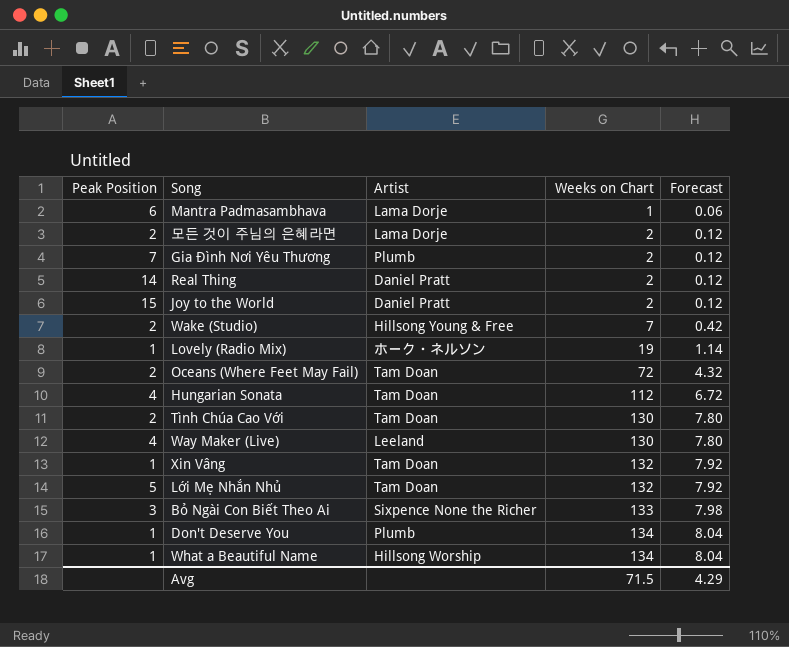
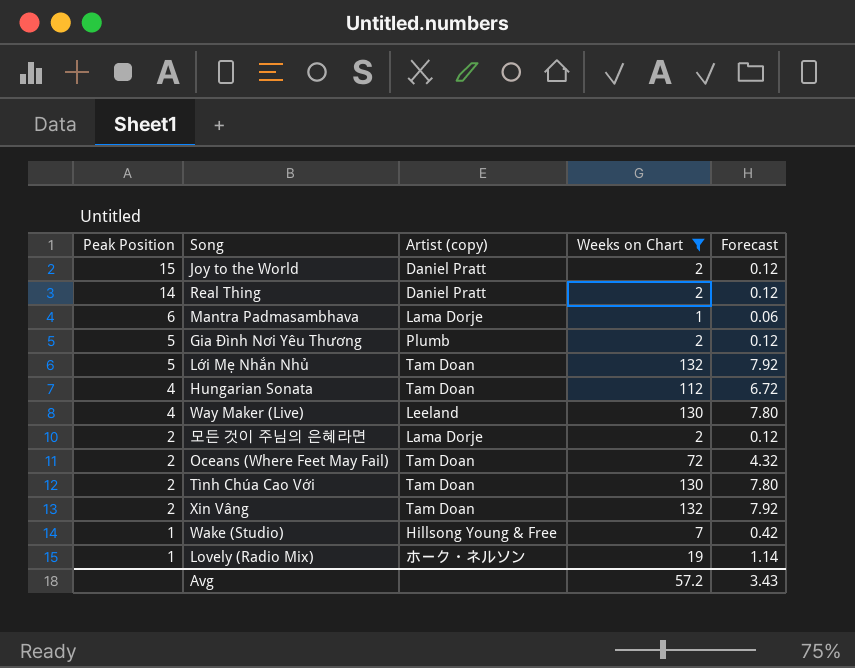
filter: none -> Weeks on Chart <= 132
row order: Weeks on Chart ascending -> Peak Position descending
column name: Artist -> Artist (copy)
Gia Đình Nơi Yêu Thương | Peak Position: 7 -> 5
Xin Vâng | Peak Position: 1 -> 2
Wake (Studio) | Peak Position: 2 -> 1
Avg | Weeks on Chart: 71.5 -> 57.2
Avg | Forecast: 4.29 -> 3.43

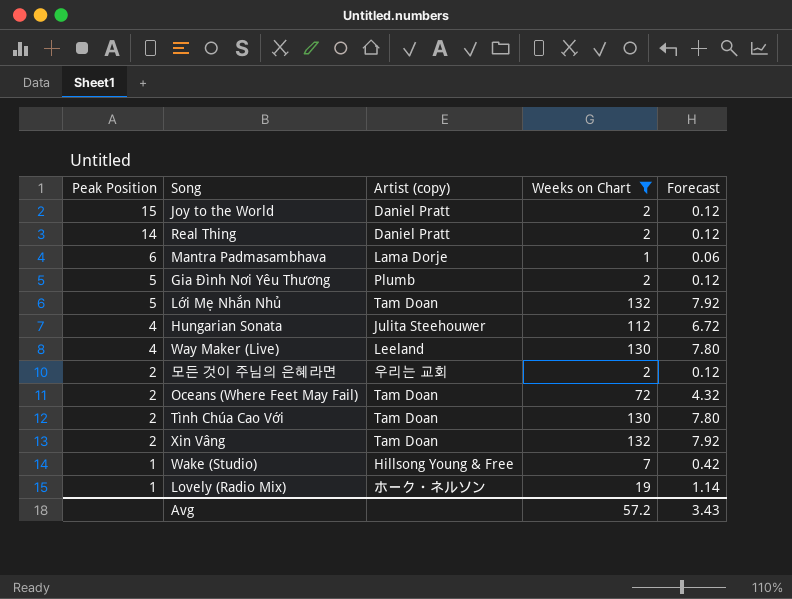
Hungarian Sonata | Artist (copy): Tam Doan -> Julita Steehouwer
모든 것이 주님의 은혜라면 | Artist (copy): Lama Dorje -> 우리는 교회

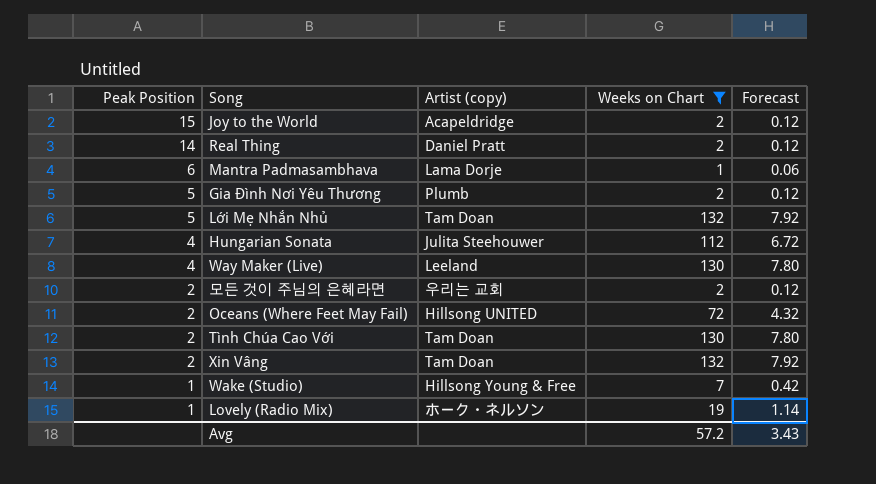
Joy to the World | Artist (copy): Daniel Pratt -> Acapeldridge
Oceans (Where Feet May Fail) | Artist (copy): Tam Doan -> Hillsong UNITED

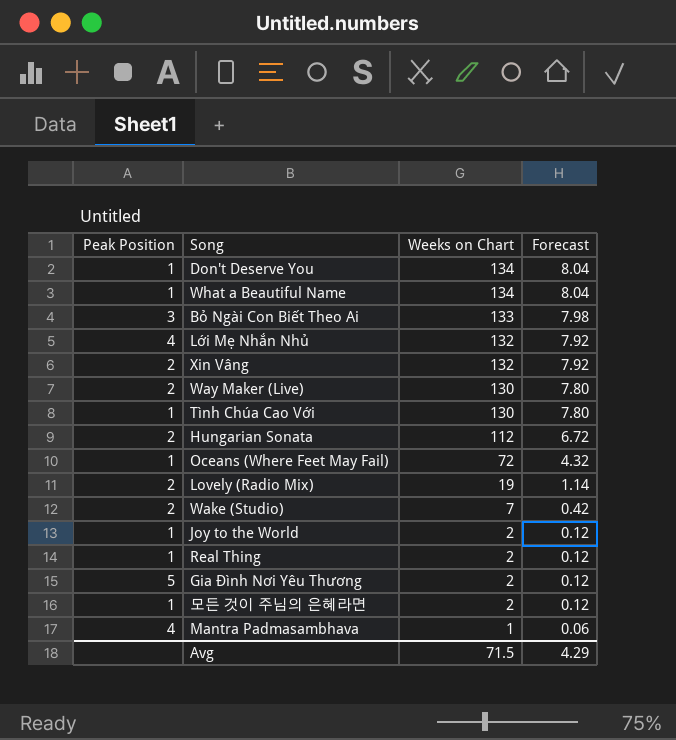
filter: Weeks on Chart <= 132 -> none
row order: Peak Position descending -> Weeks on Chart descending
column Artist (copy) | position: 3 -> none
Lời Mẹ Nhắn Nhủ | Peak Position: 5 -> 4
Way Maker (Live) | Peak Position: 4 -> 2
Tình Chúa Cao Vời | Peak Position: 2 -> 1
Hungarian Sonata | Peak Position: 4 -> 2
Oceans (Where Feet May Fail) | Peak Position: 2 -> 1
Lovely (Radio Mix) | Peak Position: 1 -> 2
Wake (Studio) | Peak Position: 1 -> 2
Joy to the World | Peak Position: 15 -> 1
Real Thing | Peak Position: 14 -> 1
모든 것이 주님의 은혜라면 | Peak Position: 2 -> 1
Mantra Padmasambhava | Peak Position: 6 -> 4
Avg | Weeks on Chart: 57.2 -> 71.5
Avg | Forecast: 3.43 -> 4.29

